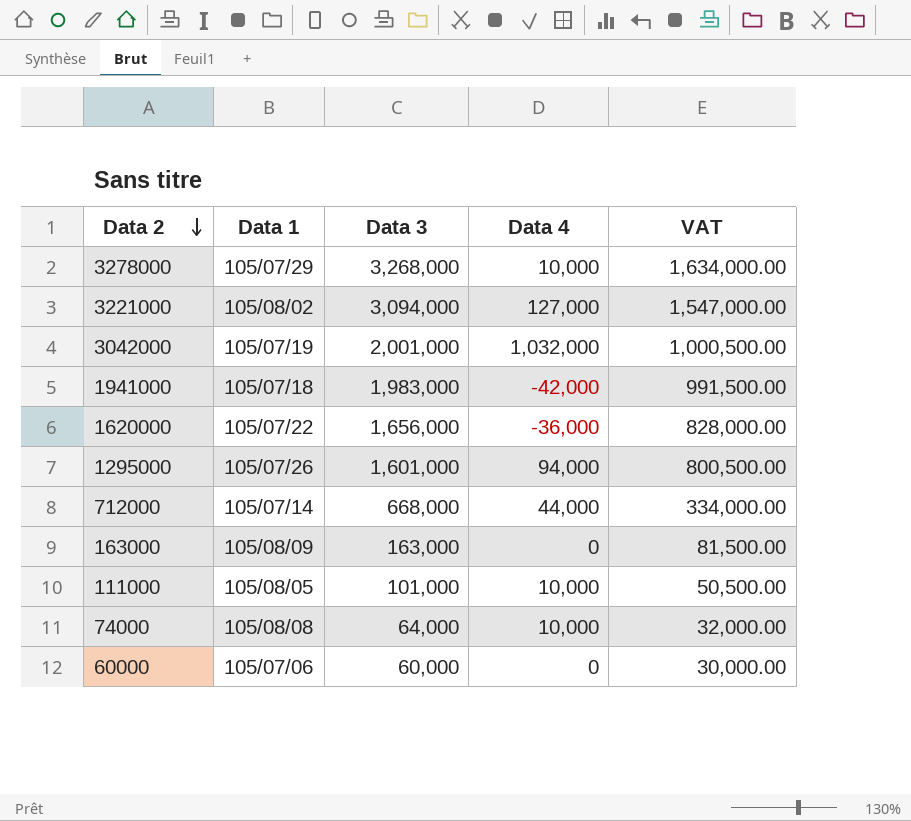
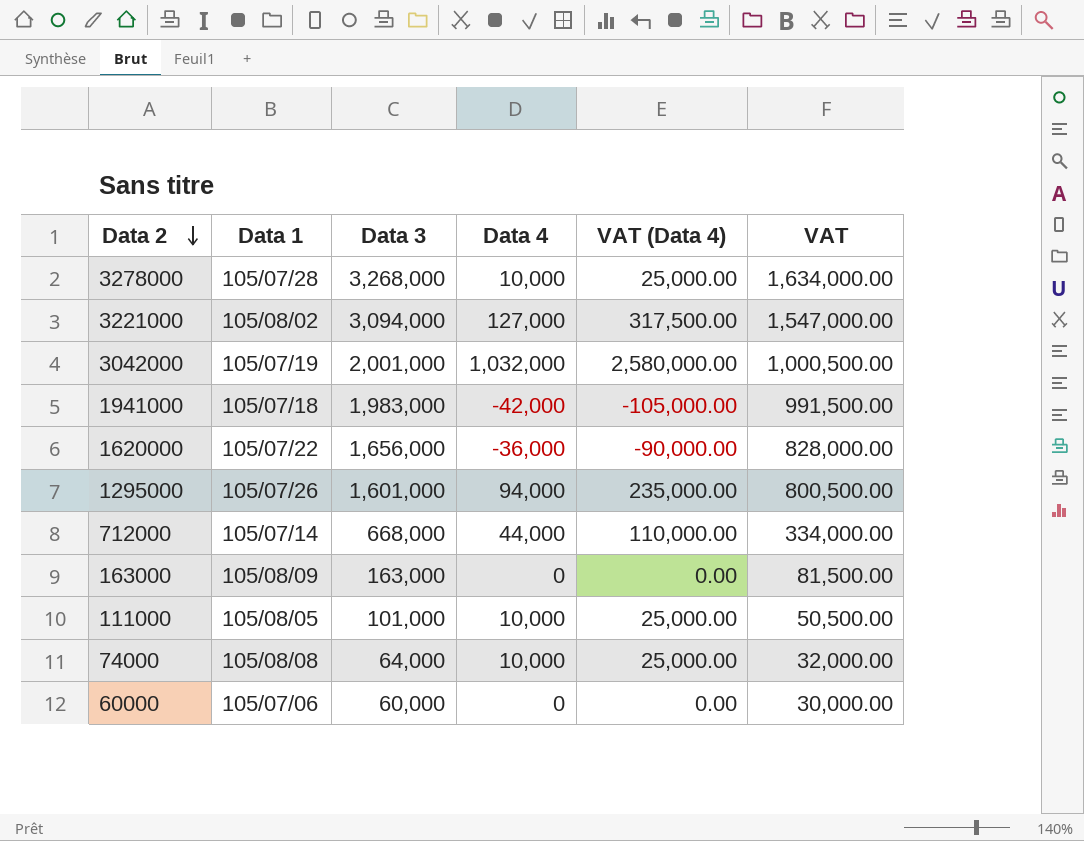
column VAT (Data 4) | formula: none -> [Data 4] * 2.5
3278000 | Data 1: 105/07/29 -> 105/07/28

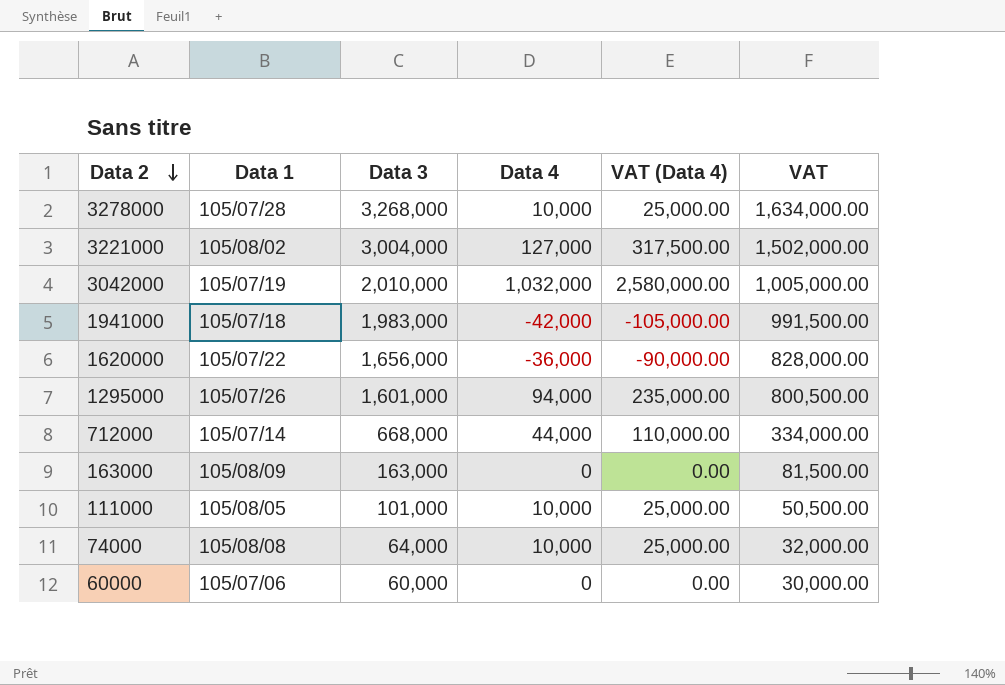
3221000 | Data 3: 3,094,000 -> 3,004,000
3221000 | VAT: 1,547,000.00 -> 1,502,000.00
3042000 | Data 3: 2,001,000 -> 2,010,000
3042000 | VAT: 1,000,500.00 -> 1,005,000.00

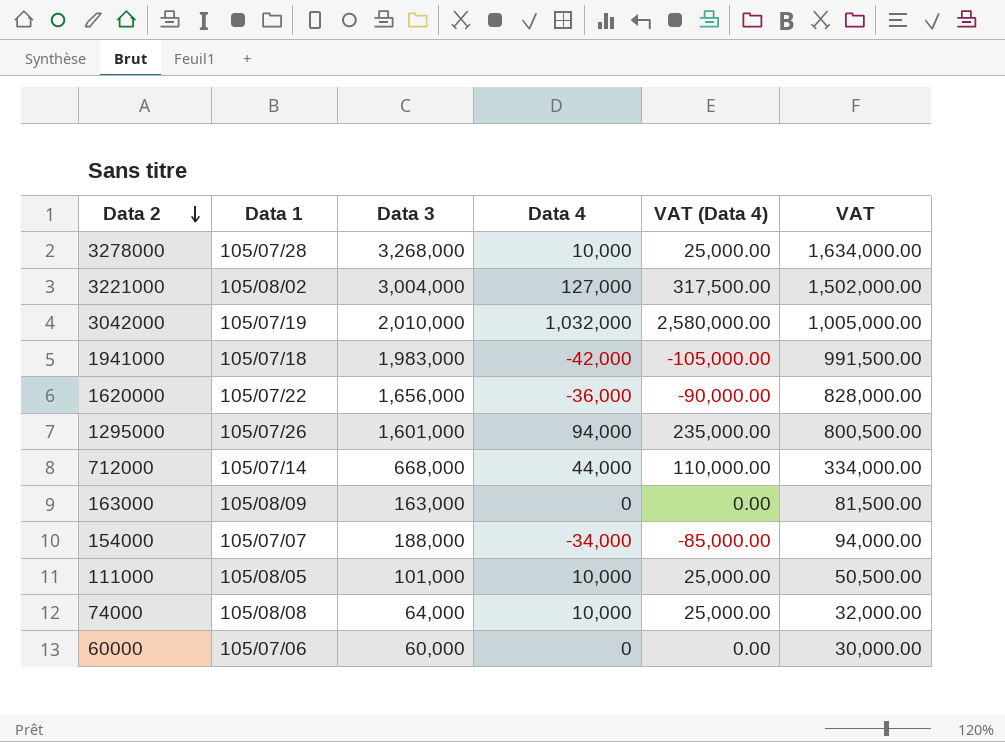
row 154000: none -> 105/07/07 | 188,000 | -34,000 | -85,000.00 | 94,000.00

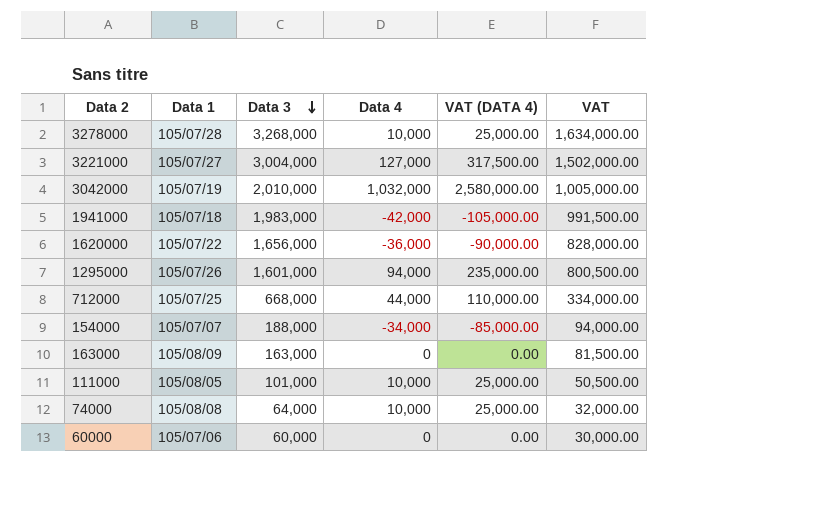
row order: Data 2 descending -> Data 3 descending
column name: VAT (Data 4) -> VAT (DATA 4)
3221000 | Data 1: 105/08/02 -> 105/07/27
712000 | Data 1: 105/07/14 -> 105/07/25

